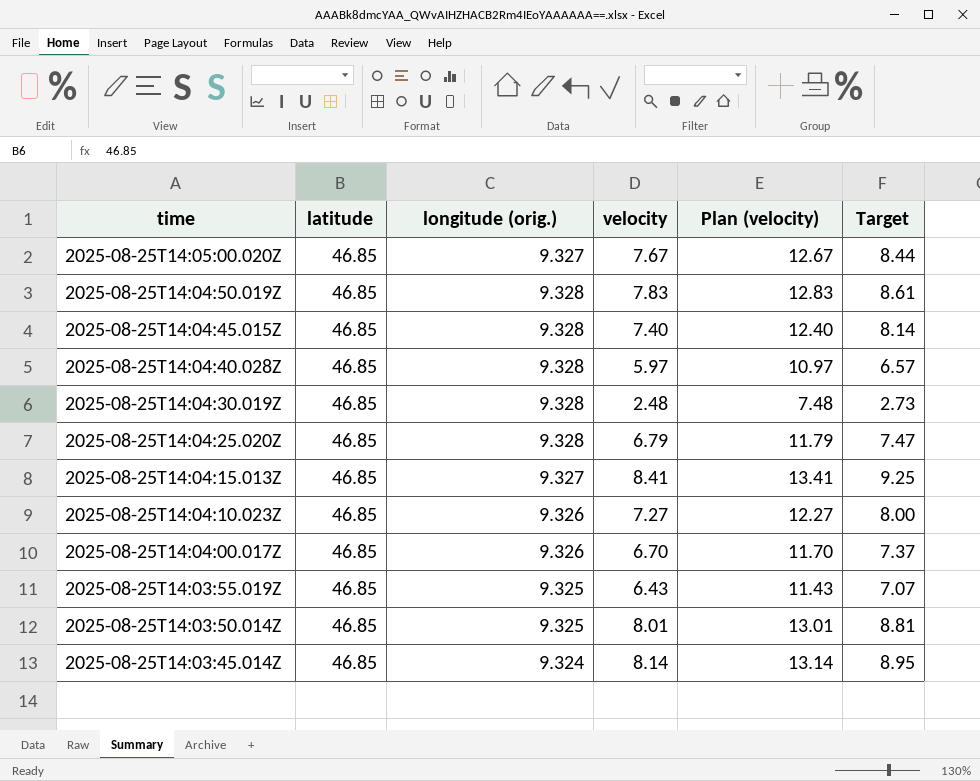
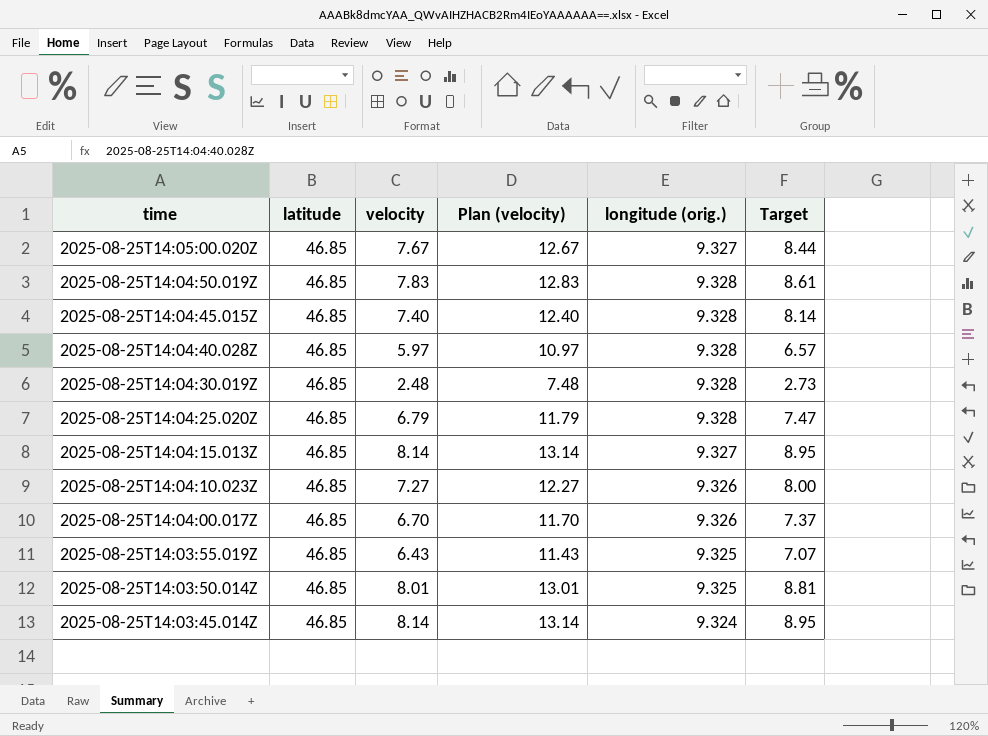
column longitude (orig.) | position: 3 -> 5
2025-08-25T14:04:15.013Z | velocity: 8.41 -> 8.14
2025-08-25T14:04:15.013Z | Plan (velocity): 13.41 -> 13.14
2025-08-25T14:04:15.013Z | Target: 9.25 -> 8.95

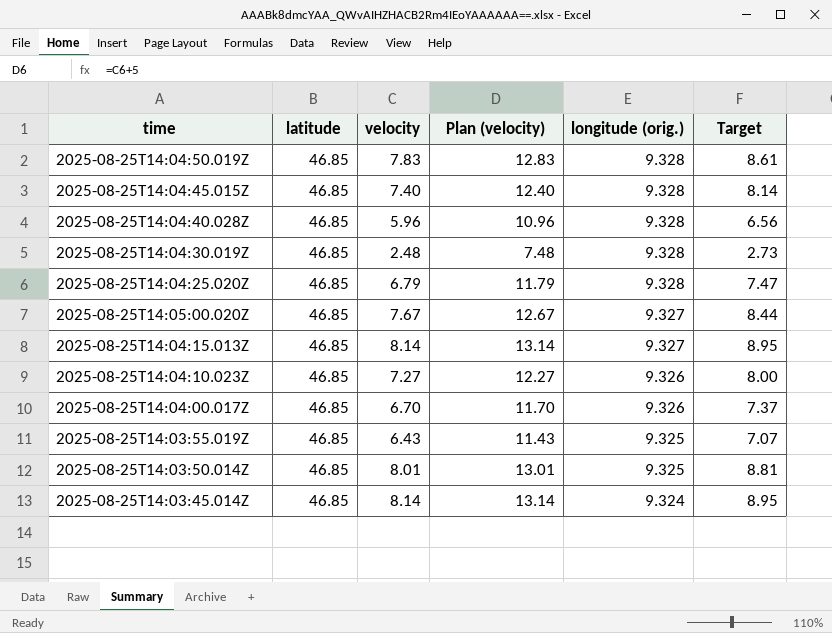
row order: time descending -> longitude (orig.) descending
2025-08-25T14:04:40.028Z | velocity: 5.97 -> 5.96
2025-08-25T14:04:40.028Z | Plan (velocity): 10.97 -> 10.96
2025-08-25T14:04:40.028Z | Target: 6.57 -> 6.56

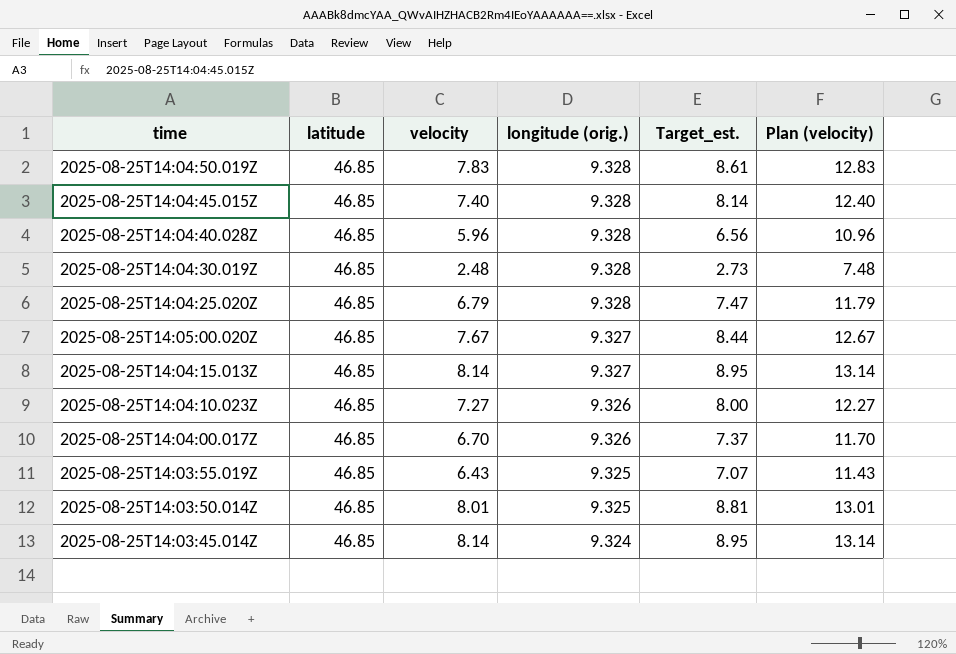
column name: Target -> Target_est.
column Plan (velocity) | position: 4 -> 6

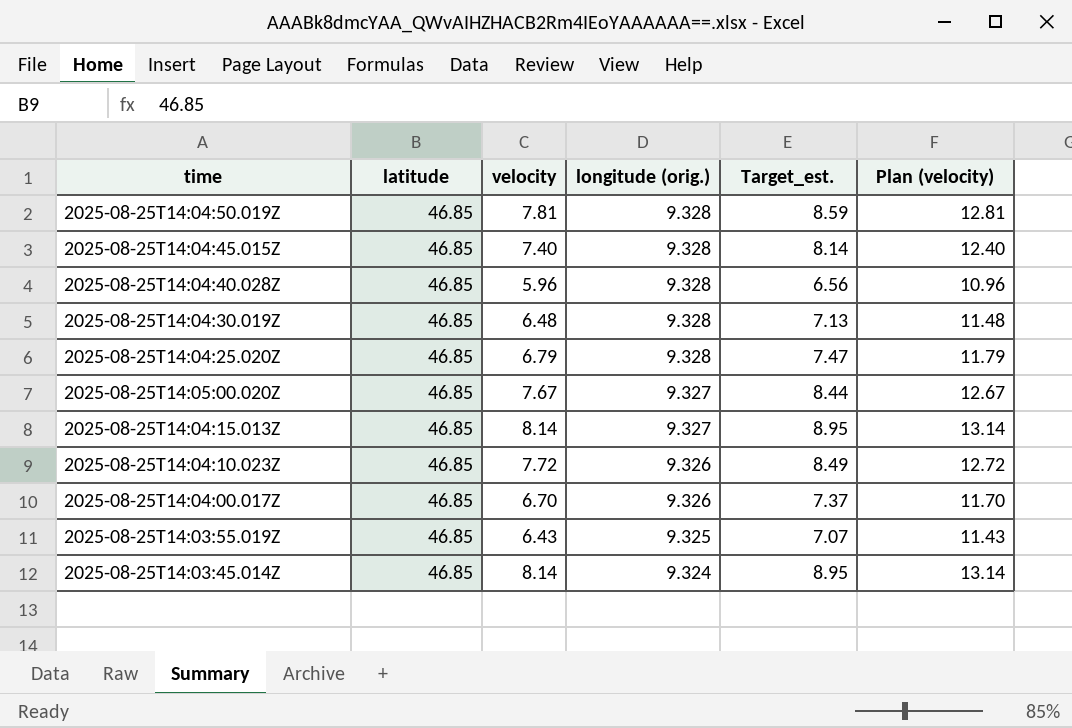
row 2025-08-25T14:03:50.014Z: 46.85 | 8.01 | 9.325 | 8.81 | 13.01 -> none
2025-08-25T14:04:50.019Z | velocity: 7.83 -> 7.81
2025-08-25T14:04:50.019Z | Target_est.: 8.61 -> 8.59
2025-08-25T14:04:50.019Z | Plan (velocity): 12.83 -> 12.81
2025-08-25T14:04:30.019Z | velocity: 2.48 -> 6.48
2025-08-25T14:04:30.019Z | Target_est.: 2.73 -> 7.13
2025-08-25T14:04:30.019Z | Plan (velocity): 7.48 -> 11.48
2025-08-25T14:04:10.023Z | velocity: 7.27 -> 7.72
2025-08-25T14:04:10.023Z | Target_est.: 8.00 -> 8.49
2025-08-25T14:04:10.023Z | Plan (velocity): 12.27 -> 12.72

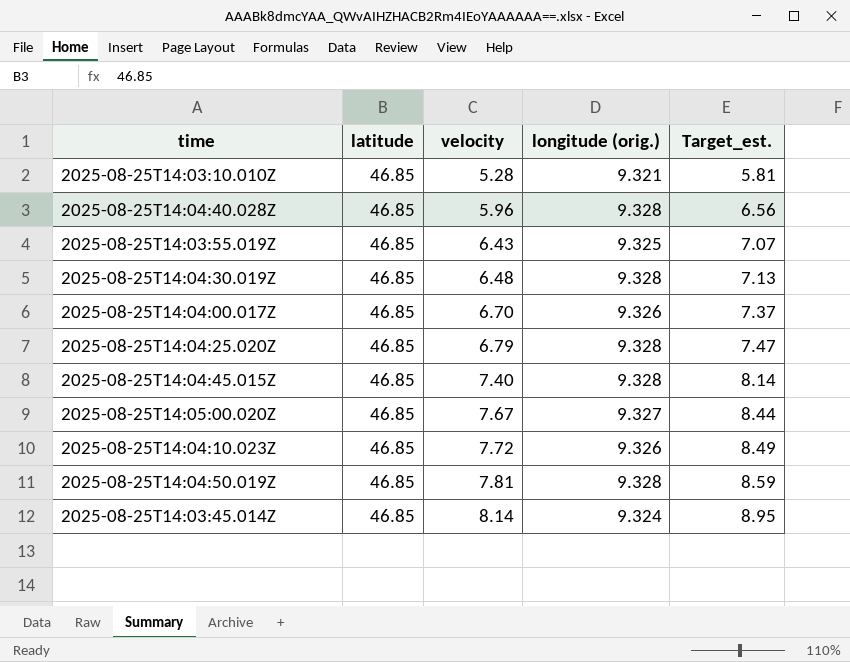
row order: longitude (orig.) descending -> velocity ascending
column Plan (velocity) | formula: [velocity] + 5 -> none
row 2025-08-25T14:04:15.013Z: 46.85 | 8.14 | 9.327 | 8.95 | 13.14 -> none
row 2025-08-25T14:03:10.010Z: none -> 46.85 | 5.28 | 9.321 | 5.81

